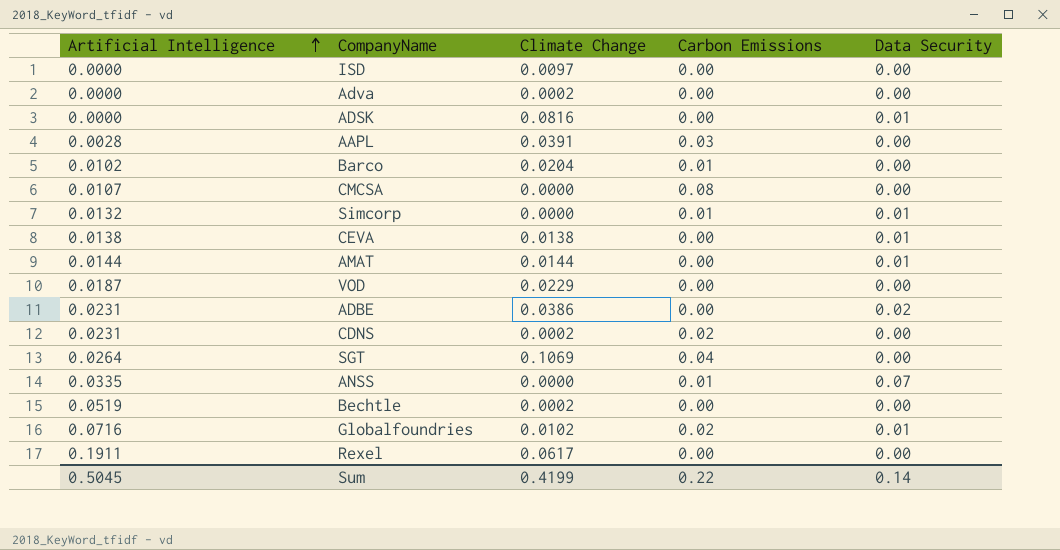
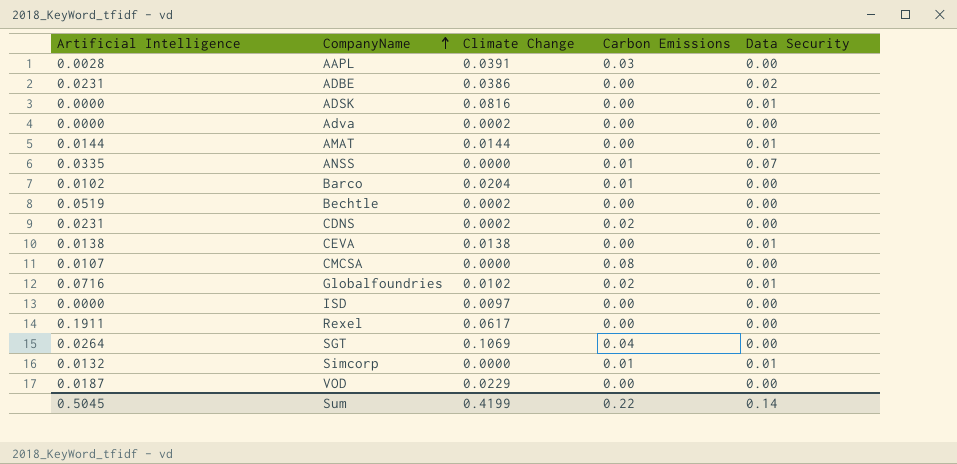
row order: Artificial Intelligence ascending -> CompanyName ascending

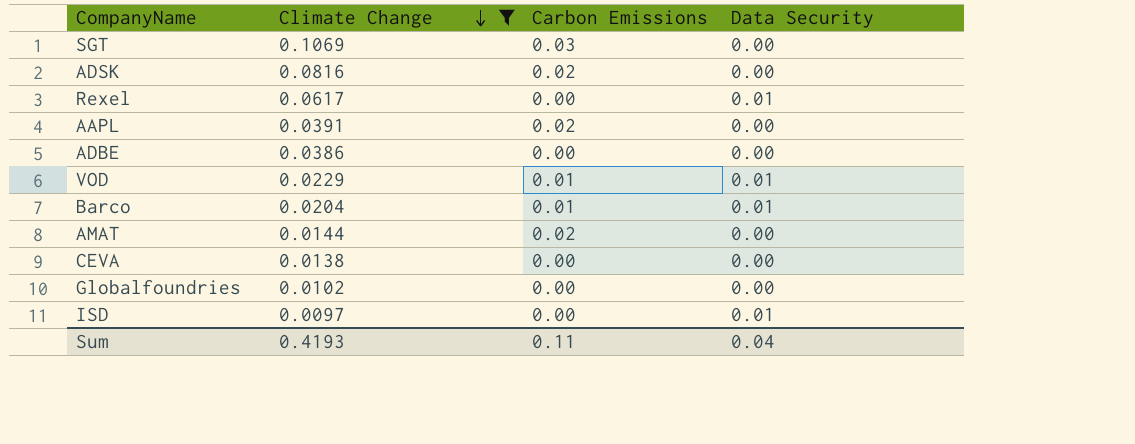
filter: none -> Climate Change >= 0.0097
row order: CompanyName ascending -> Climate Change descending
column Artificial Intelligence | position: 1 -> none
SGT | Carbon Emissions: 0.04 -> 0.03
ADSK | Carbon Emissions: 0.00 -> 0.02
ADSK | Data Security: 0.01 -> 0.00
Rexel | Data Security: 0.00 -> 0.01
AAPL | Carbon Emissions: 0.03 -> 0.02
ADBE | Data Security: 0.02 -> 0.00
VOD | Carbon Emissions: 0.00 -> 0.01
VOD | Data Security: 0.00 -> 0.01
Barco | Data Security: 0.00 -> 0.01
AMAT | Carbon Emissions: 0.00 -> 0.02
AMAT | Data Security: 0.01 -> 0.00
CEVA | Data Security: 0.01 -> 0.00
Globalfoundries | Carbon Emissions: 0.02 -> 0.00
Globalfoundries | Data Security: 0.01 -> 0.00
ISD | Data Security: 0.00 -> 0.01
Sum | Climate Change: 0.4199 -> 0.4193
Sum | Carbon Emissions: 0.22 -> 0.11
Sum | Data Security: 0.14 -> 0.04

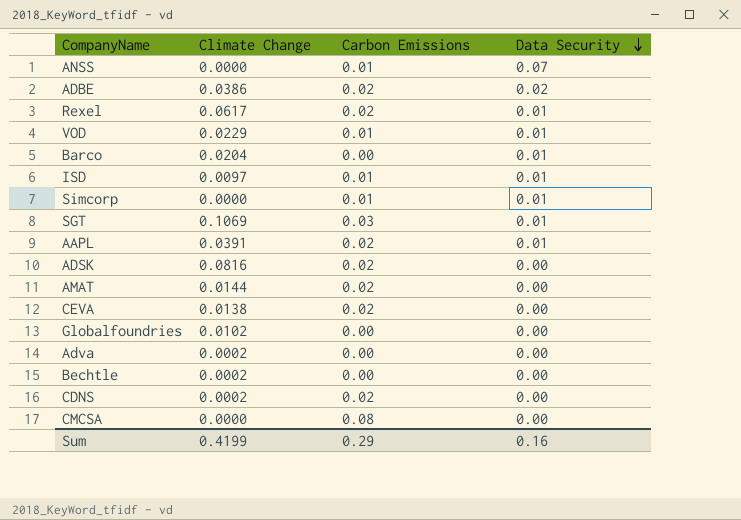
filter: Climate Change >= 0.0097 -> none
row order: Climate Change descending -> Data Security descending
ADBE | Carbon Emissions: 0.00 -> 0.02
ADBE | Data Security: 0.00 -> 0.02
Rexel | Carbon Emissions: 0.00 -> 0.02
Barco | Carbon Emissions: 0.01 -> 0.00
ISD | Carbon Emissions: 0.00 -> 0.01
SGT | Data Security: 0.00 -> 0.01
AAPL | Data Security: 0.00 -> 0.01
CEVA | Carbon Emissions: 0.00 -> 0.02
Sum | Climate Change: 0.4193 -> 0.4199
Sum | Carbon Emissions: 0.11 -> 0.29
Sum | Data Security: 0.04 -> 0.16

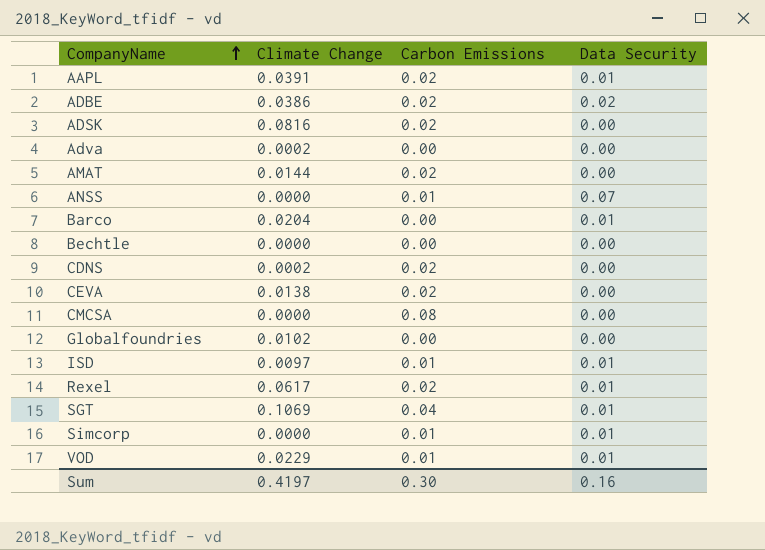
row order: Data Security descending -> CompanyName ascending
Bechtle | Climate Change: 0.0002 -> 0.0000
SGT | Carbon Emissions: 0.03 -> 0.04
Sum | Climate Change: 0.4199 -> 0.4197
Sum | Carbon Emissions: 0.29 -> 0.30

